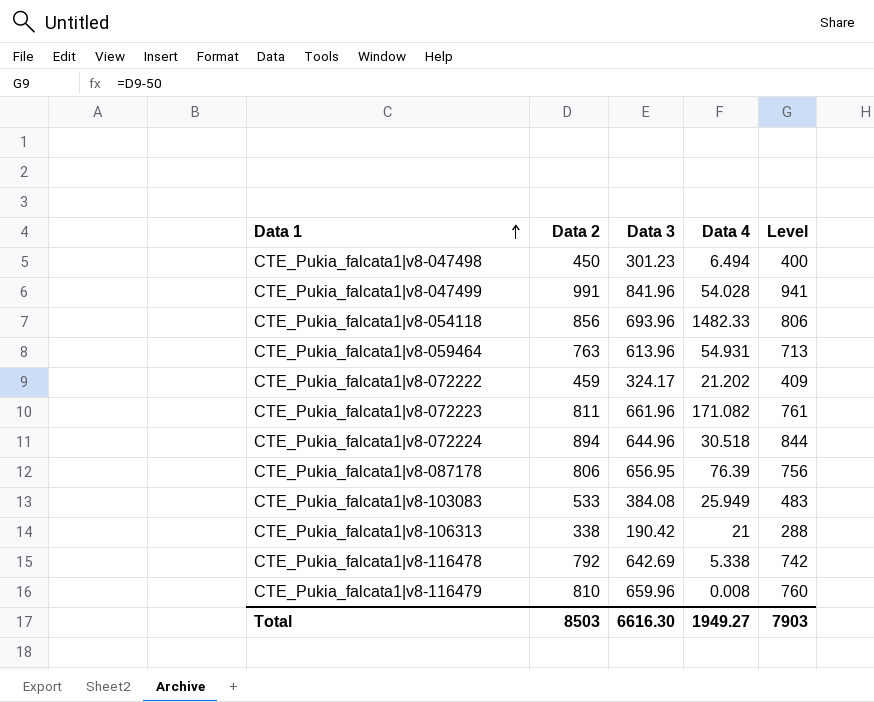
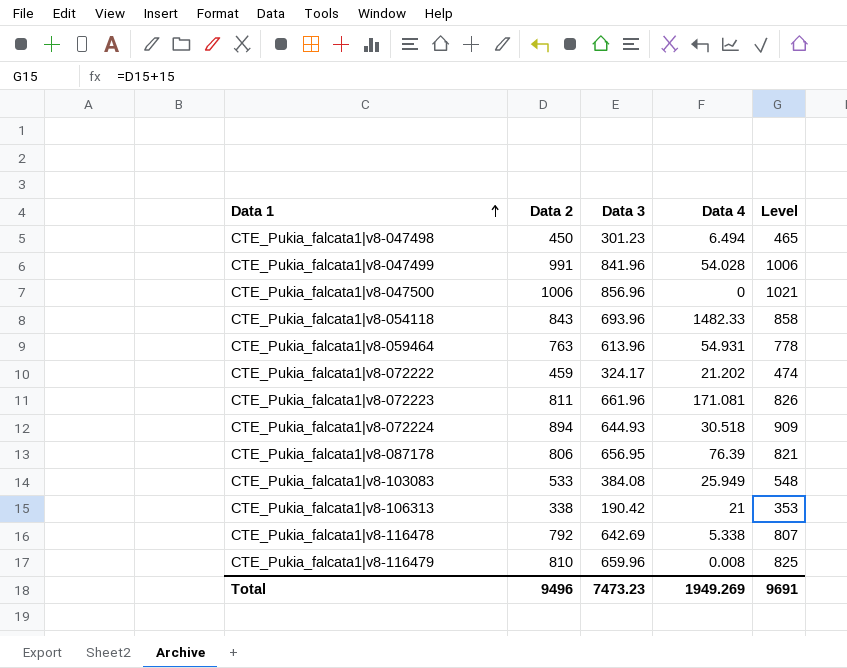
column Level | formula: [Data 2] - 50 -> [Data 2] + 15
row CTE_Pukia_falcata1|v8-047500: none -> 1006 | 856.96 | 0 | 1021
CTE_Pukia_falcata1|v8-054118 | Data 2: 856 -> 843
CTE_Pukia_falcata1|v8-072223 | Data 4: 171.082 -> 171.081
CTE_Pukia_falcata1|v8-072224 | Data 3: 644.96 -> 644.93
Total | Data 2: 8503 -> 9496
Total | Data 3: 6616.30 -> 7473.23
Total | Data 4: 1949.27 -> 1949.269
Total | Level: 7903 -> 9691

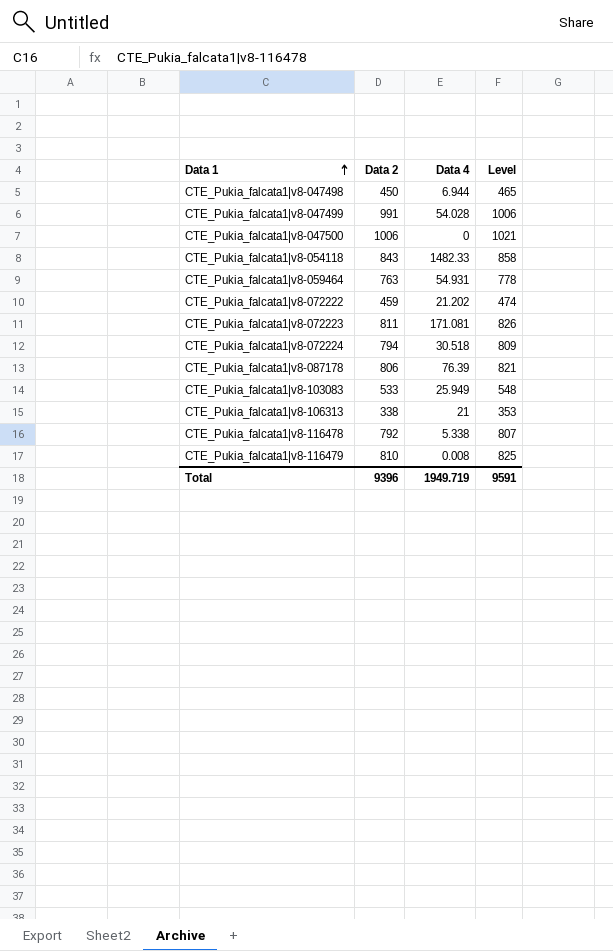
column Data 3 | position: 3 -> none
CTE_Pukia_falcata1|v8-047498 | Data 4: 6.494 -> 6.944
CTE_Pukia_falcata1|v8-072224 | Data 2: 894 -> 794
CTE_Pukia_falcata1|v8-072224 | Level: 909 -> 809
Total | Data 2: 9496 -> 9396
Total | Data 4: 1949.269 -> 1949.719
Total | Level: 9691 -> 9591

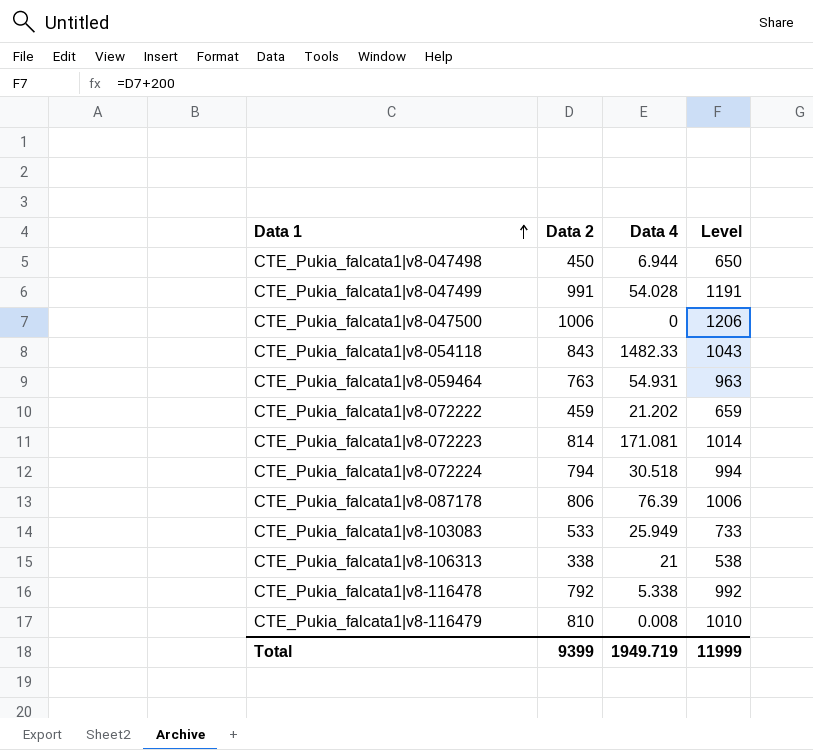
column Level | formula: [Data 2] + 15 -> [Data 2] + 200
CTE_Pukia_falcata1|v8-072223 | Data 2: 811 -> 814
Total | Data 2: 9396 -> 9399
Total | Level: 9591 -> 11999

